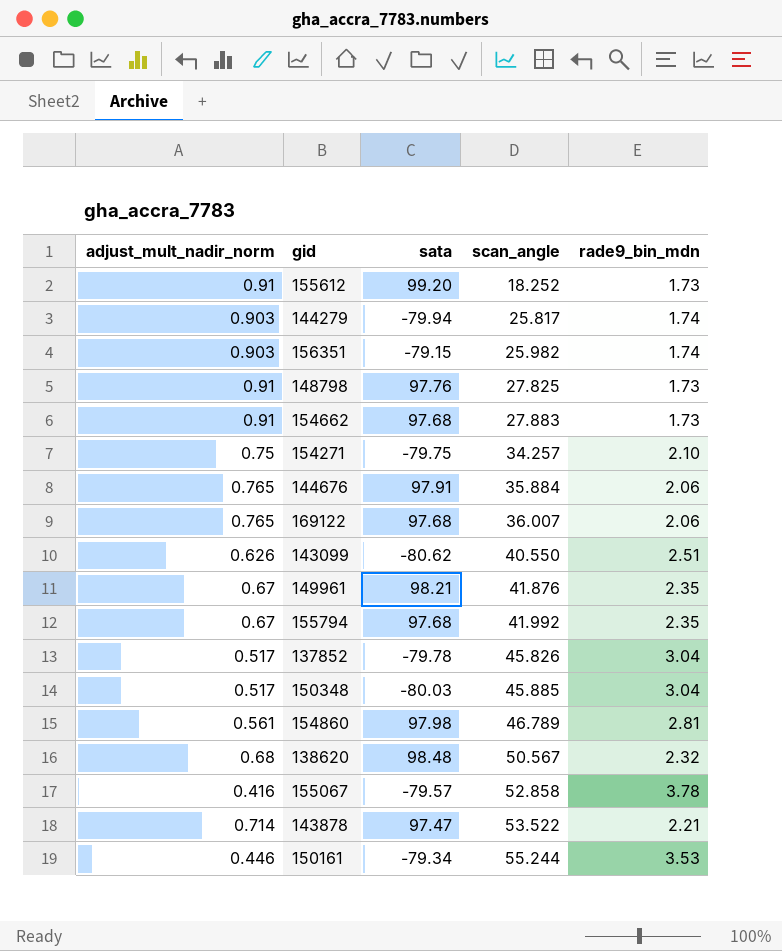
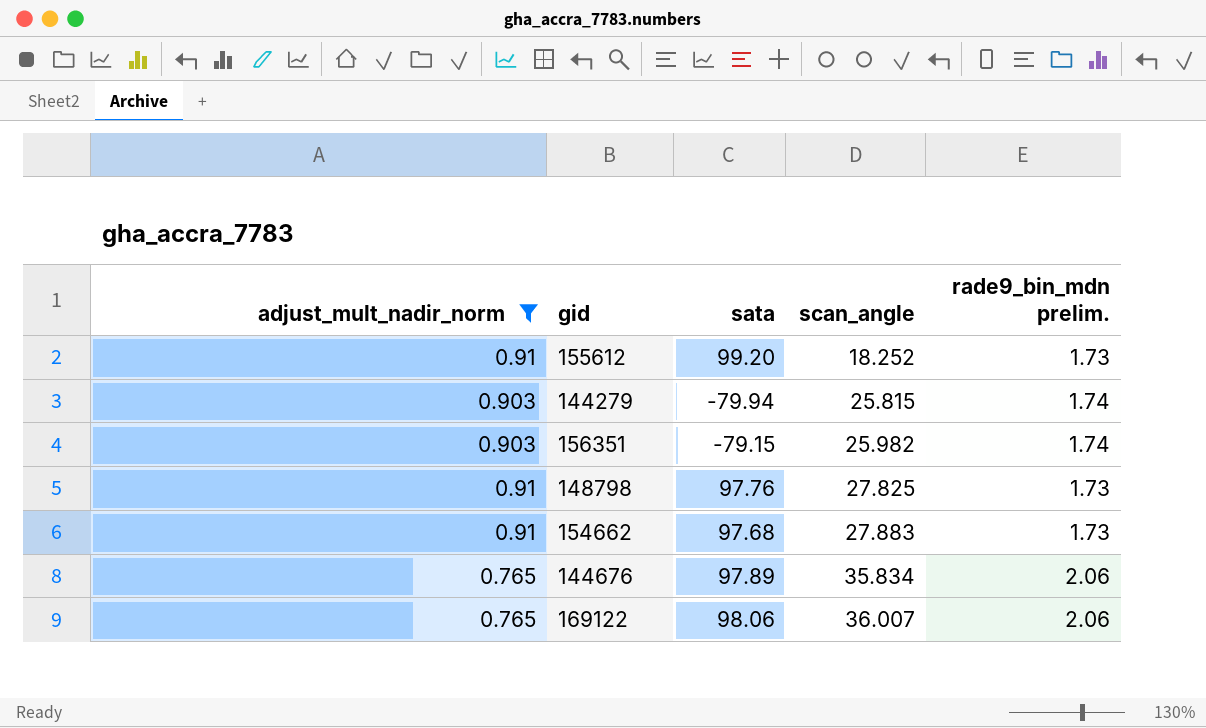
filter: none -> adjust_mult_nadir_norm >= 0.765
column name: rade9_bin_mdn -> rade9_bin_mdn prelim.
144279 | scan_angle: 25.817 -> 25.815
144676 | sata: 97.91 -> 97.89
144676 | scan_angle: 35.884 -> 35.834
169122 | sata: 97.68 -> 98.06

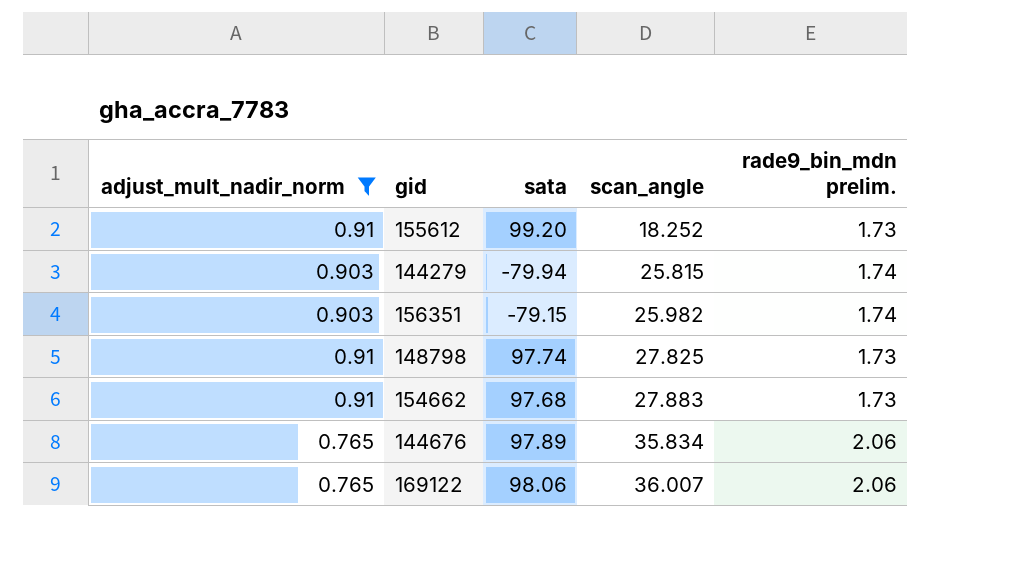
148798 | sata: 97.76 -> 97.74

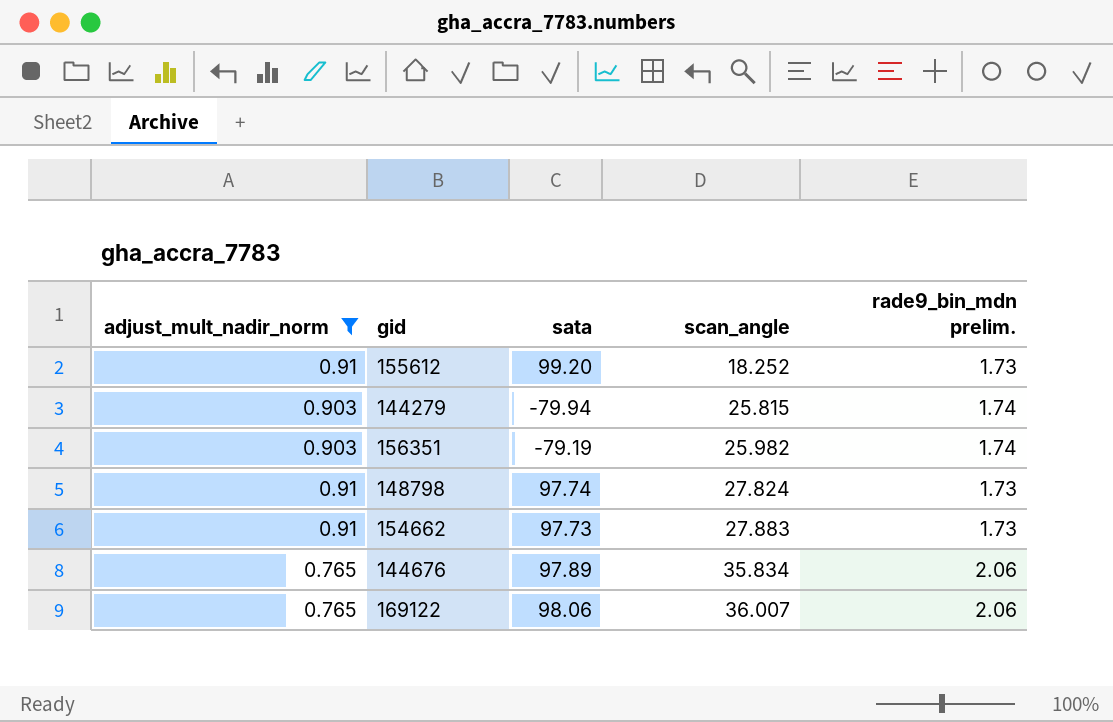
156351 | sata: -79.15 -> -79.19
148798 | scan_angle: 27.825 -> 27.824
154662 | sata: 97.68 -> 97.73

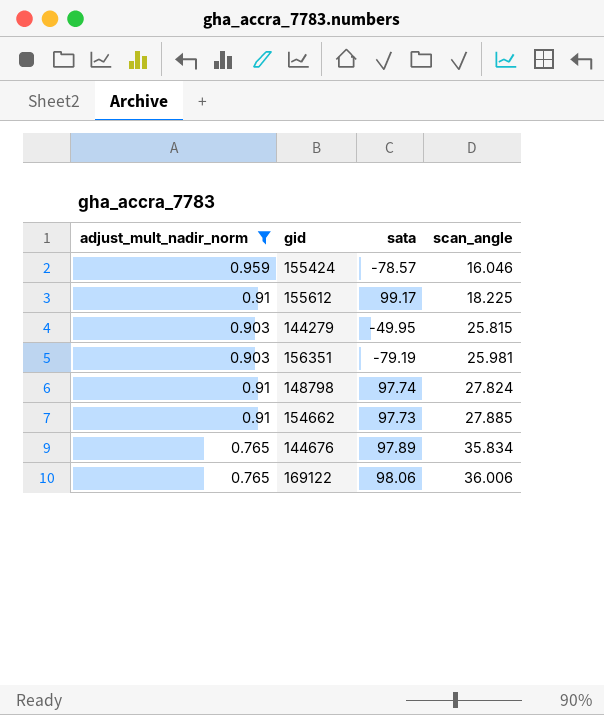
column rade9_bin_mdn prelim. | position: 5 -> none
row 155424: none -> 0.959 | -78.57 | 16.046
155612 | sata: 99.20 -> 99.17
155612 | scan_angle: 18.252 -> 18.225
144279 | sata: -79.94 -> -49.95
156351 | scan_angle: 25.982 -> 25.981
154662 | scan_angle: 27.883 -> 27.885
169122 | scan_angle: 36.007 -> 36.006

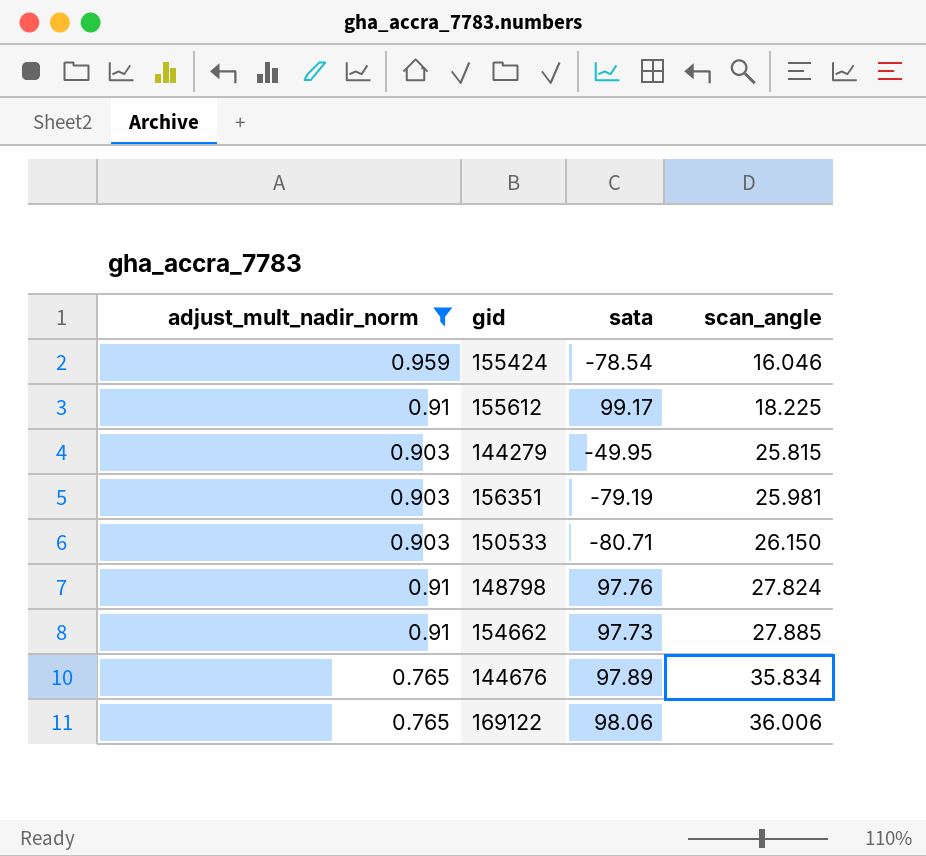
155424 | sata: -78.57 -> -78.54
row 150533: none -> 0.903 | -80.71 | 26.150
148798 | sata: 97.74 -> 97.76

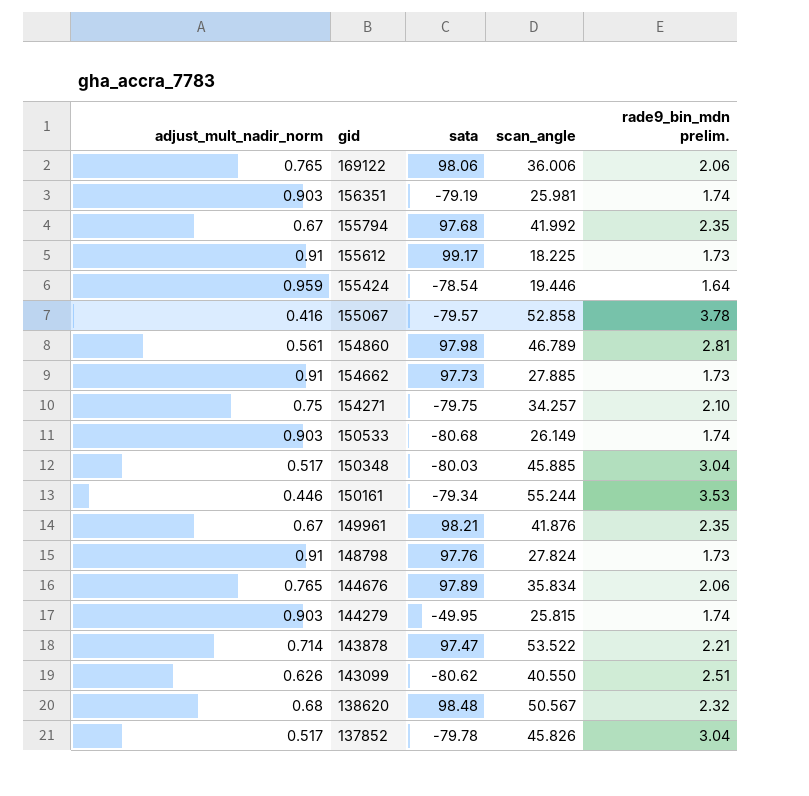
filter: adjust_mult_nadir_norm >= 0.765 -> none
row order: scan_angle ascending -> gid descending
column rade9_bin_mdn prelim. | position: none -> 5
155424 | scan_angle: 16.046 -> 19.446
150533 | sata: -80.71 -> -80.68
150533 | scan_angle: 26.150 -> 26.149

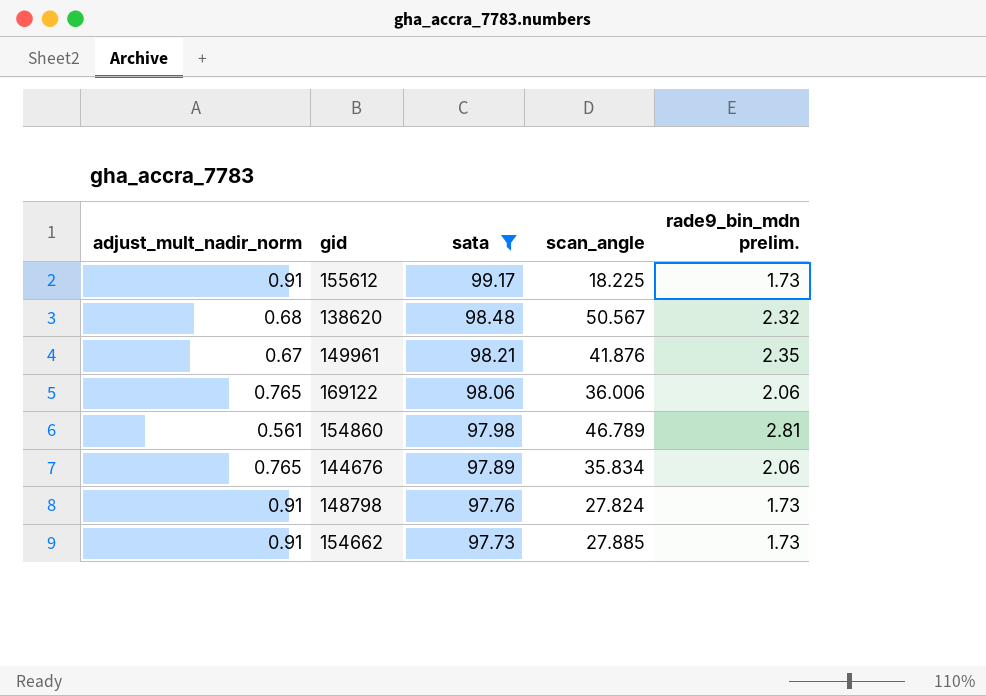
filter: none -> sata >= 97.73
row order: gid descending -> sata descending

